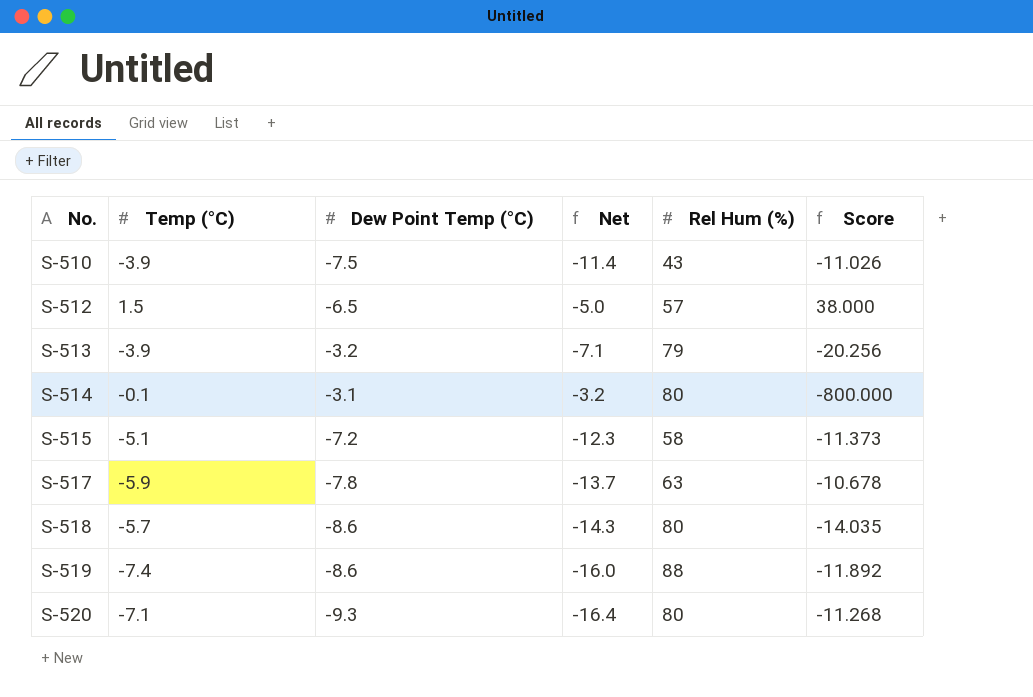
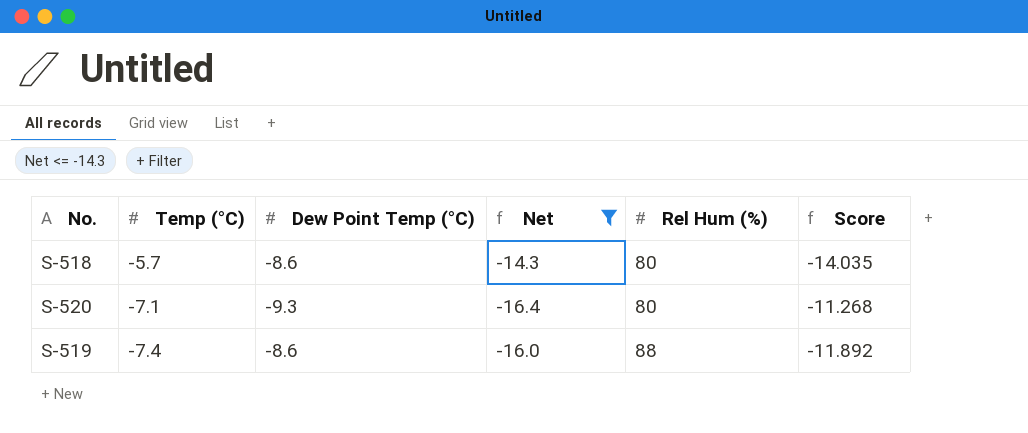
filter: none -> Net <= -14.3
row order: No. ascending -> Temp (°C) descending

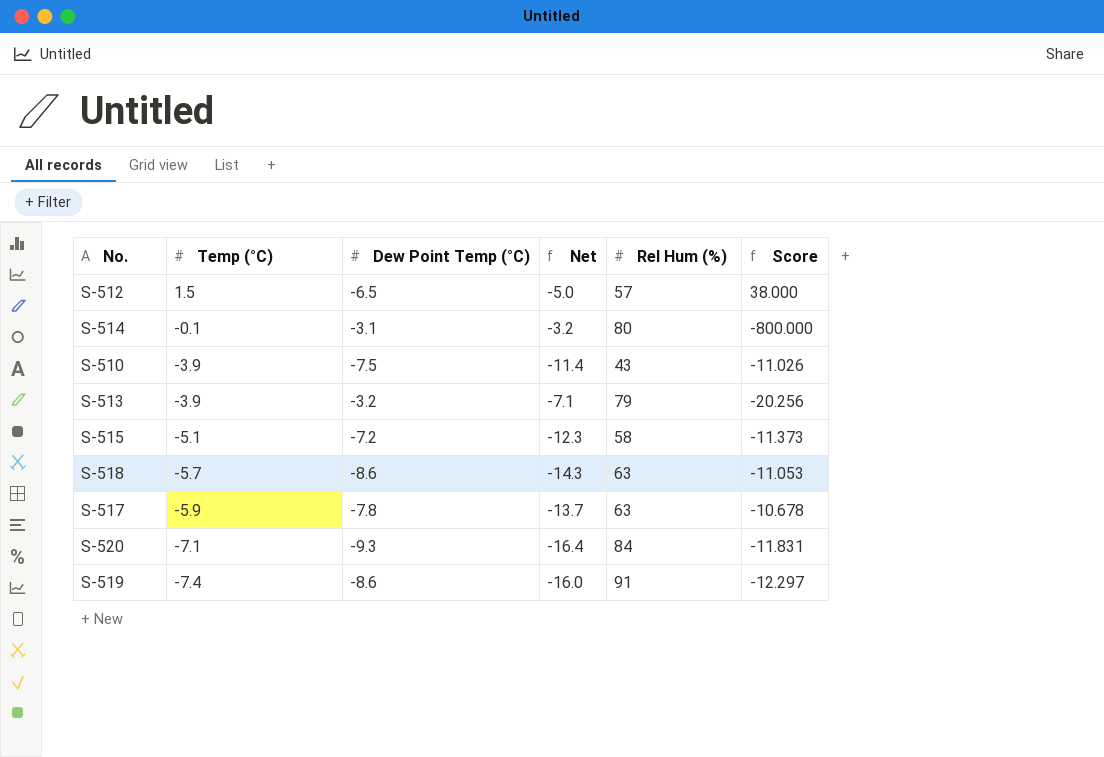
filter: Net <= -14.3 -> none
S-518 | Rel Hum (%): 80 -> 63
S-518 | Score: -14.035 -> -11.053
S-520 | Rel Hum (%): 80 -> 84
S-520 | Score: -11.268 -> -11.831
S-519 | Rel Hum (%): 88 -> 91
S-519 | Score: -11.892 -> -12.297

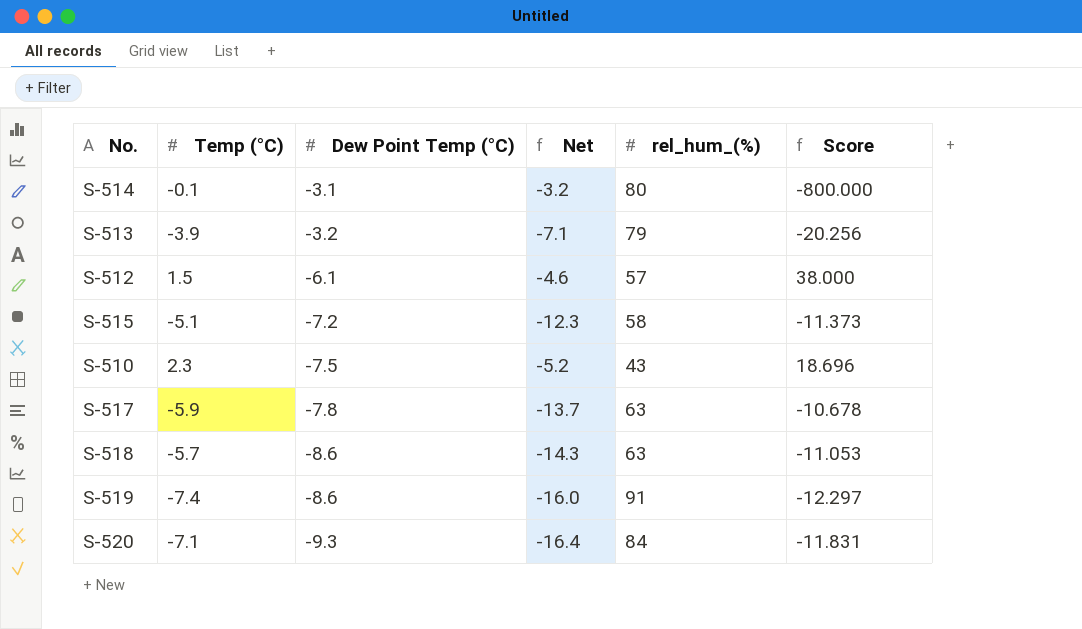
row order: Temp (°C) descending -> Dew Point Temp (°C) descending
column name: Rel Hum (%) -> rel_hum_(%)
S-512 | Dew Point Temp (°C): -6.5 -> -6.1
S-512 | Net: -5.0 -> -4.6
S-510 | Temp (°C): -3.9 -> 2.3
S-510 | Net: -11.4 -> -5.2
S-510 | Score: -11.026 -> 18.696

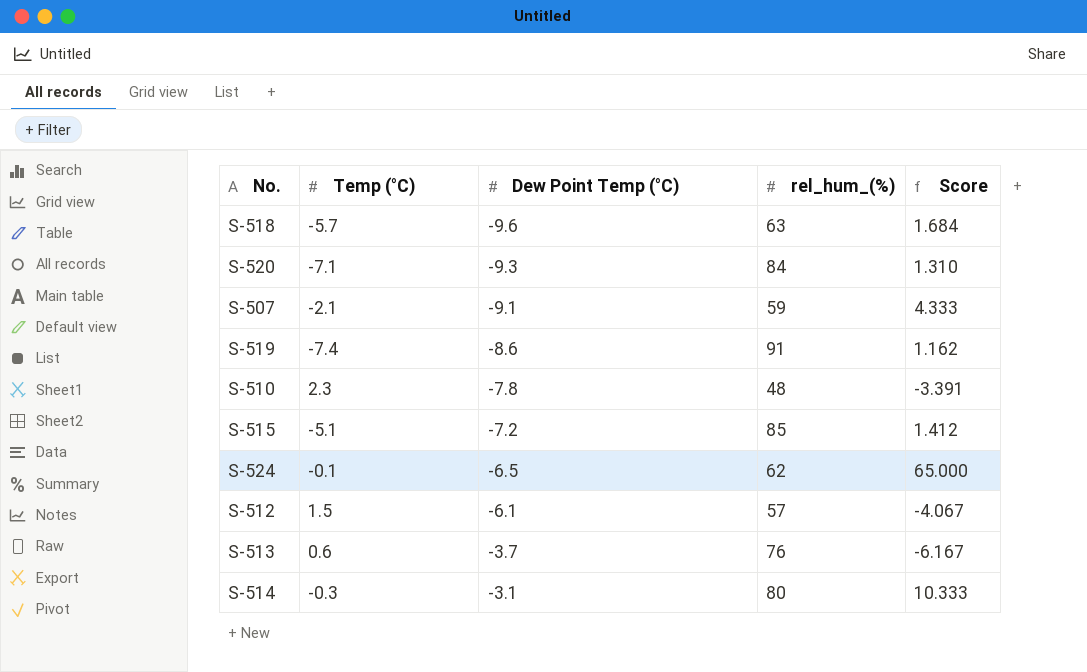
row order: Dew Point Temp (°C) descending -> Dew Point Temp (°C) ascending
column Net | formula: [Temp (°C)] + [Dew Point Temp (°C)] -> none
column Score | formula: [rel_hum_(%)] / [Temp (°C)] -> [Dew Point Temp (°C)] / [Temp (°C)]
row S-517: -5.9 | -7.8 | -13.7 | 63 | -10.678 -> none
S-518 | Dew Point Temp (°C): -8.6 -> -9.6
row S-507: none -> -2.1 | -9.1 | 59 | 4.333
S-510 | Dew Point Temp (°C): -7.5 -> -7.8
S-510 | rel_hum_(%): 43 -> 48
S-515 | rel_hum_(%): 58 -> 85
row S-524: none -> -0.1 | -6.5 | 62 | 65.000
S-513 | Temp (°C): -3.9 -> 0.6
S-513 | Dew Point Temp (°C): -3.2 -> -3.7
S-513 | rel_hum_(%): 79 -> 76
S-514 | Temp (°C): -0.1 -> -0.3

